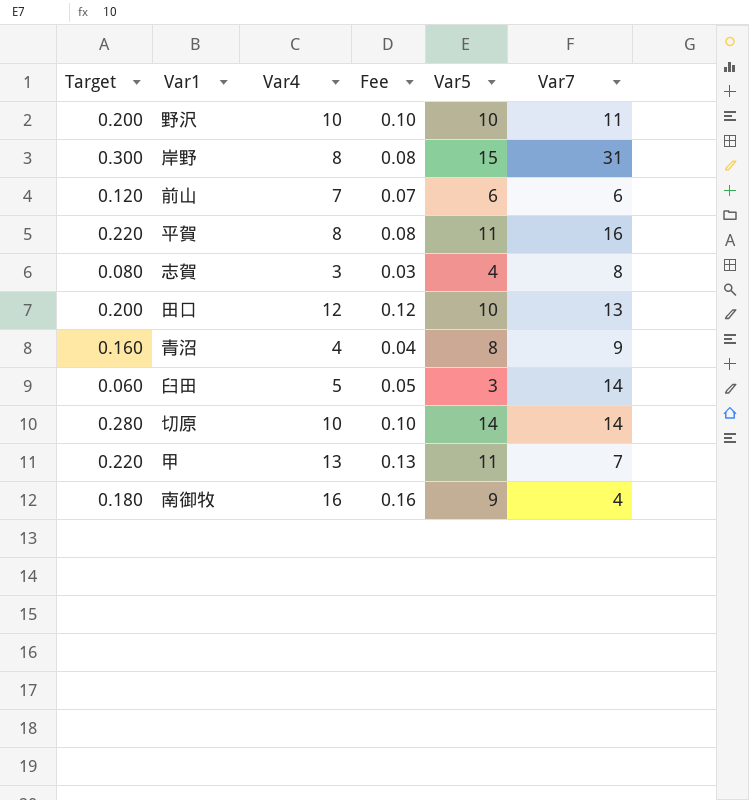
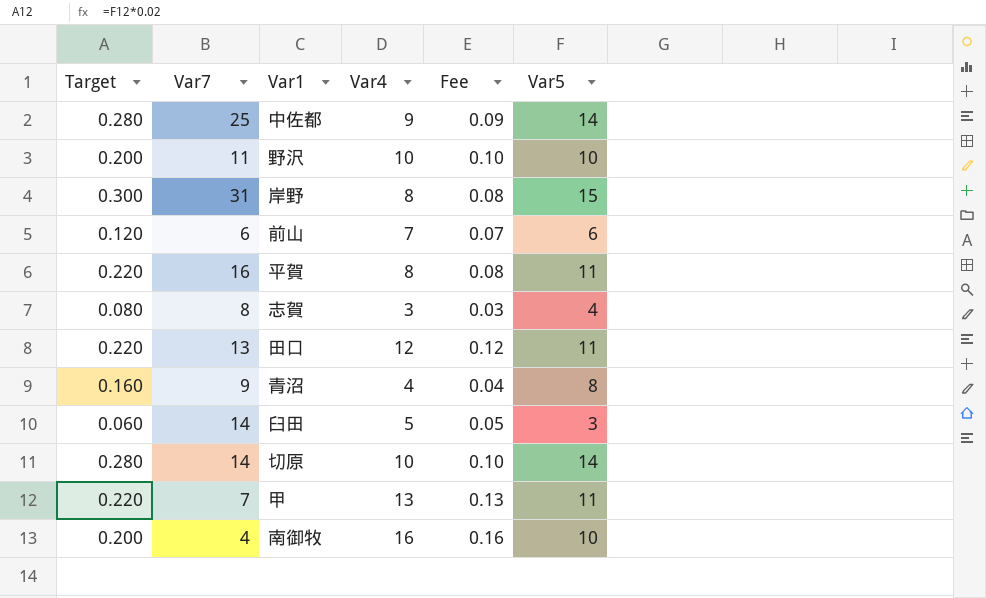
column Var7 | position: 6 -> 2
row 中佐都: none -> 0.280 | 25 | 9 | 0.09 | 14
田口 | Target: 0.200 -> 0.220
田口 | Var5: 10 -> 11
南御牧 | Target: 0.180 -> 0.200
南御牧 | Var5: 9 -> 10

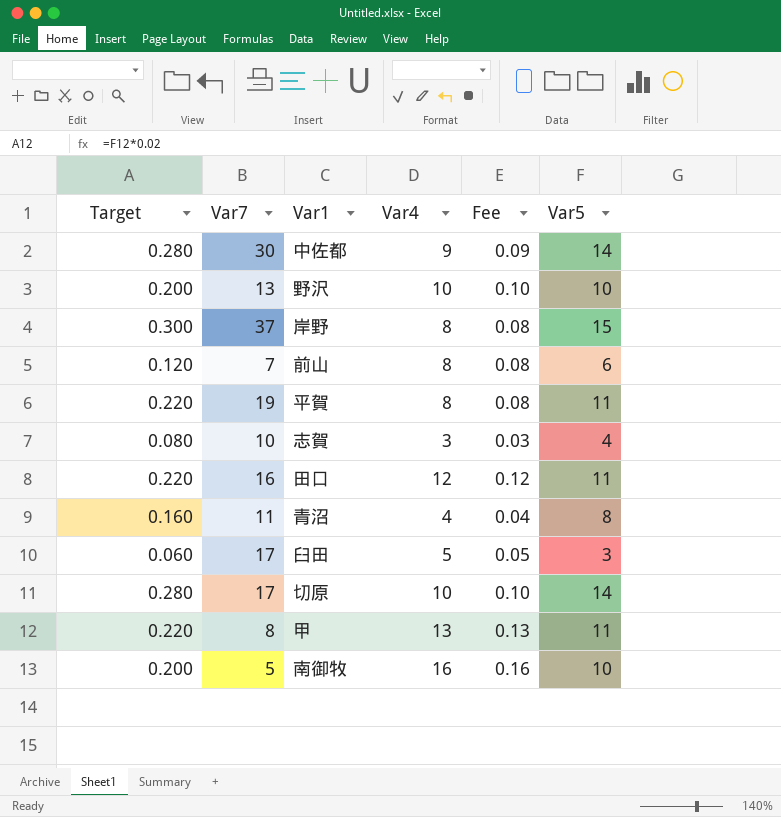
中佐都 | Var7: 25 -> 30
野沢 | Var7: 11 -> 13
岸野 | Var7: 31 -> 37
前山 | Var7: 6 -> 7
前山 | Var4: 7 -> 8
前山 | Fee: 0.07 -> 0.08
平賀 | Var7: 16 -> 19
志賀 | Var7: 8 -> 10
田口 | Var7: 13 -> 16
青沼 | Var7: 9 -> 11
臼田 | Var7: 14 -> 17
切原 | Var7: 14 -> 17
甲 | Var7: 7 -> 8
南御牧 | Var7: 4 -> 5

